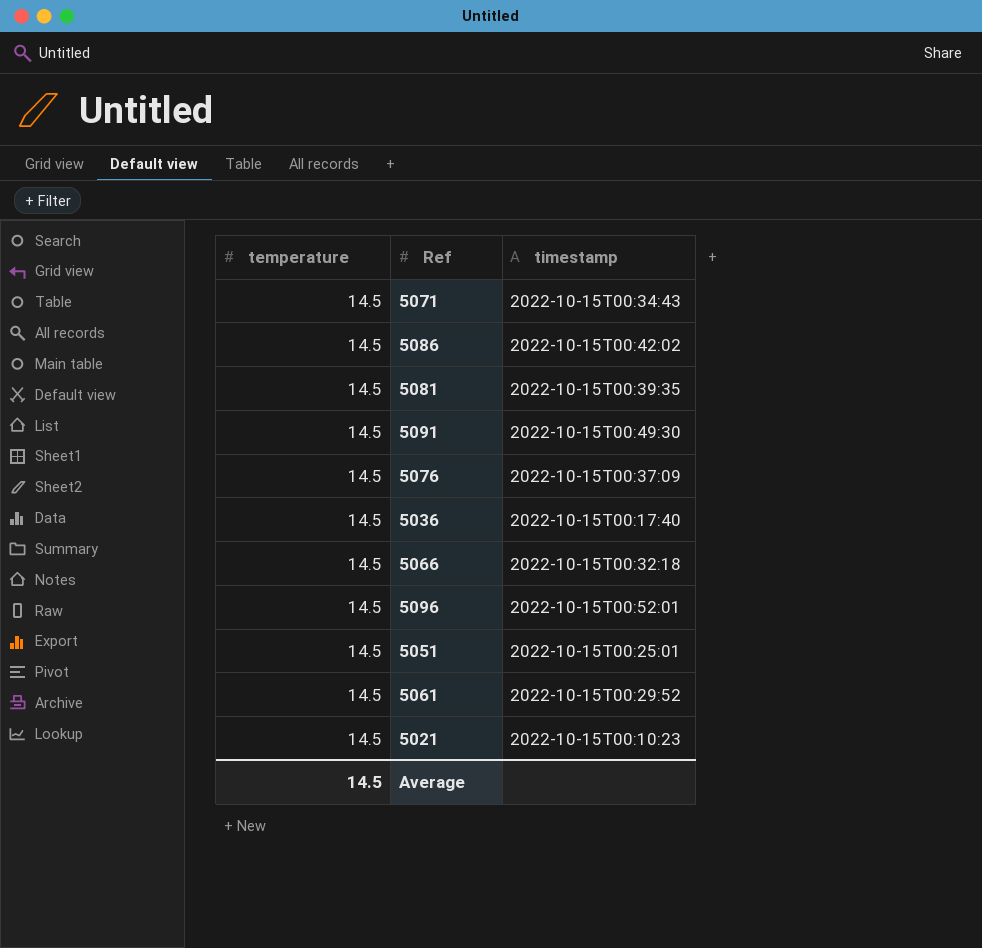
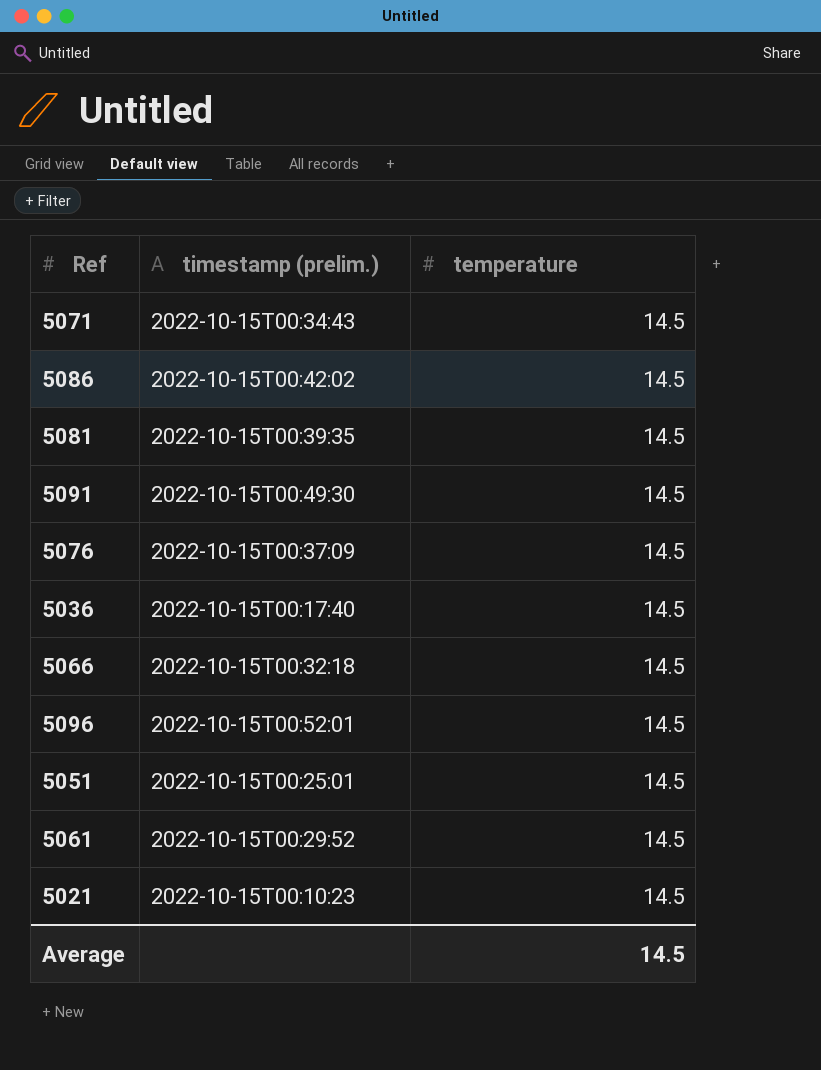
column name: timestamp -> timestamp (prelim.)
column temperature | position: 1 -> 3

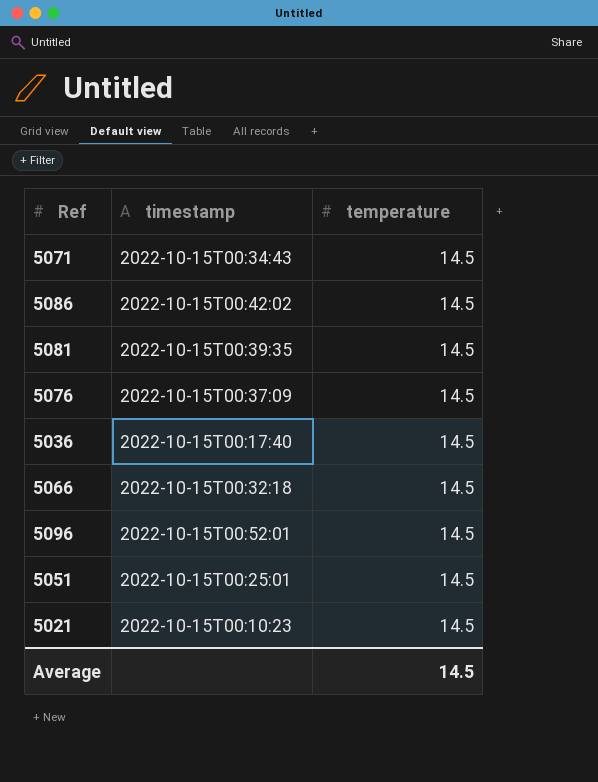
column name: timestamp (prelim.) -> timestamp
row 5091: 2022-10-15T00:49:30 | 14.5 -> none
row 5061: 2022-10-15T00:29:52 | 14.5 -> none

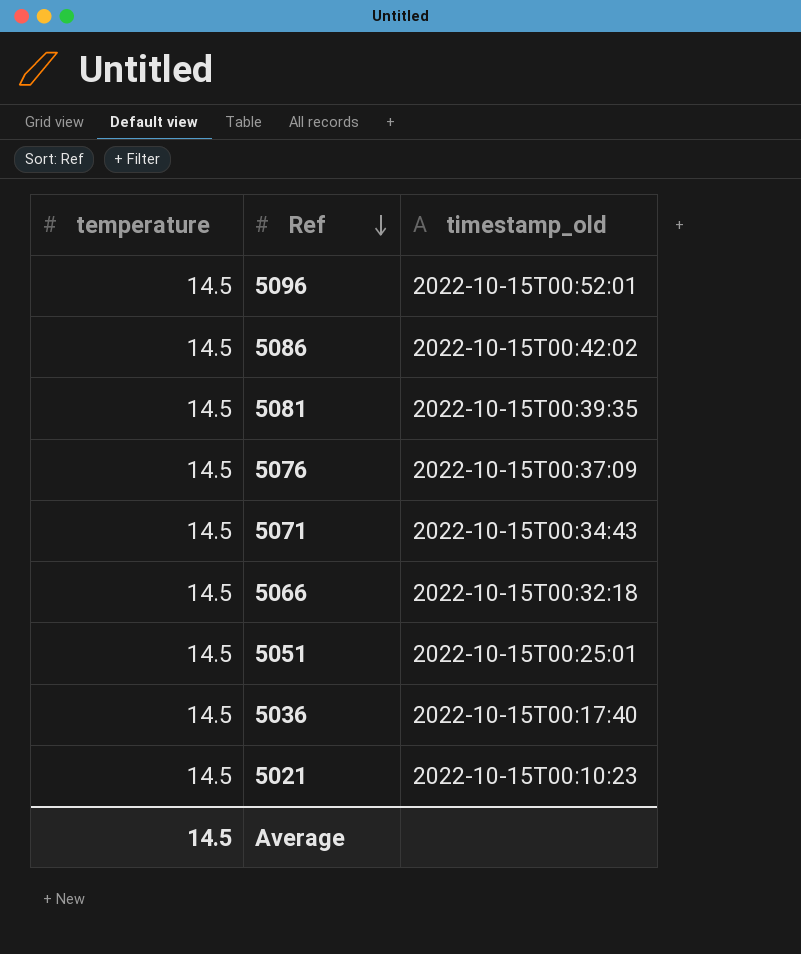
row order: none -> Ref descending
column temperature | position: 3 -> 1
column name: timestamp -> timestamp_old

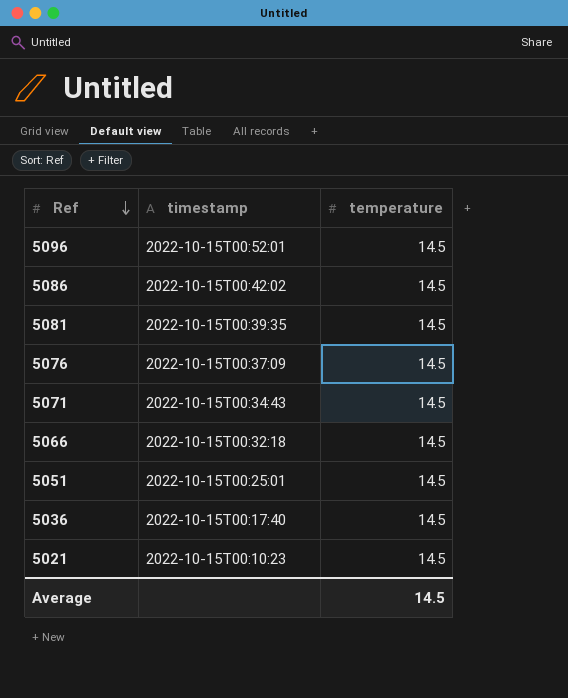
column name: timestamp_old -> timestamp
column temperature | position: 1 -> 3

